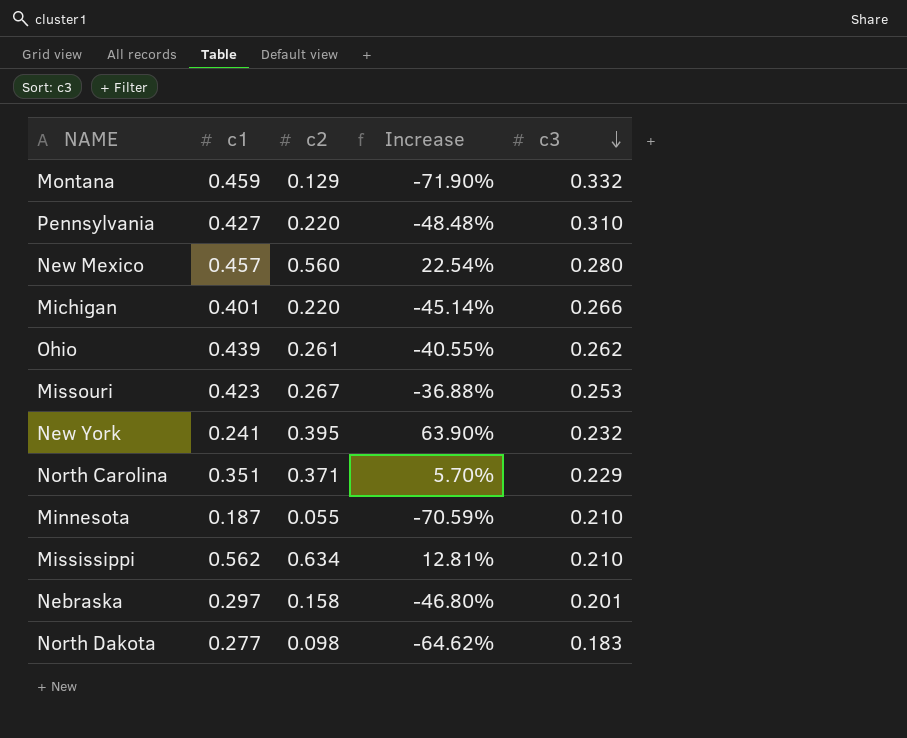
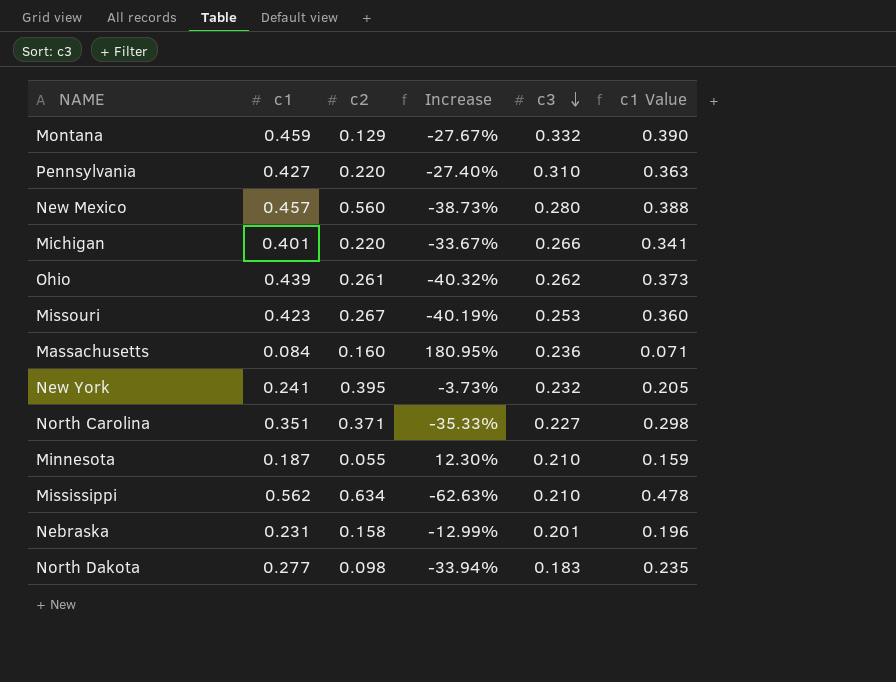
column Increase | formula: ([c2] - [c1]) / [c1] -> ([c3] - [c1]) / [c1]
column c1 Value | formula: none -> [c1] * 0.85
row Massachusetts: none -> 0.084 | 0.160 | 180.95% | 0.236 | 0.071
North Carolina | c3: 0.229 -> 0.227
Nebraska | c1: 0.297 -> 0.231

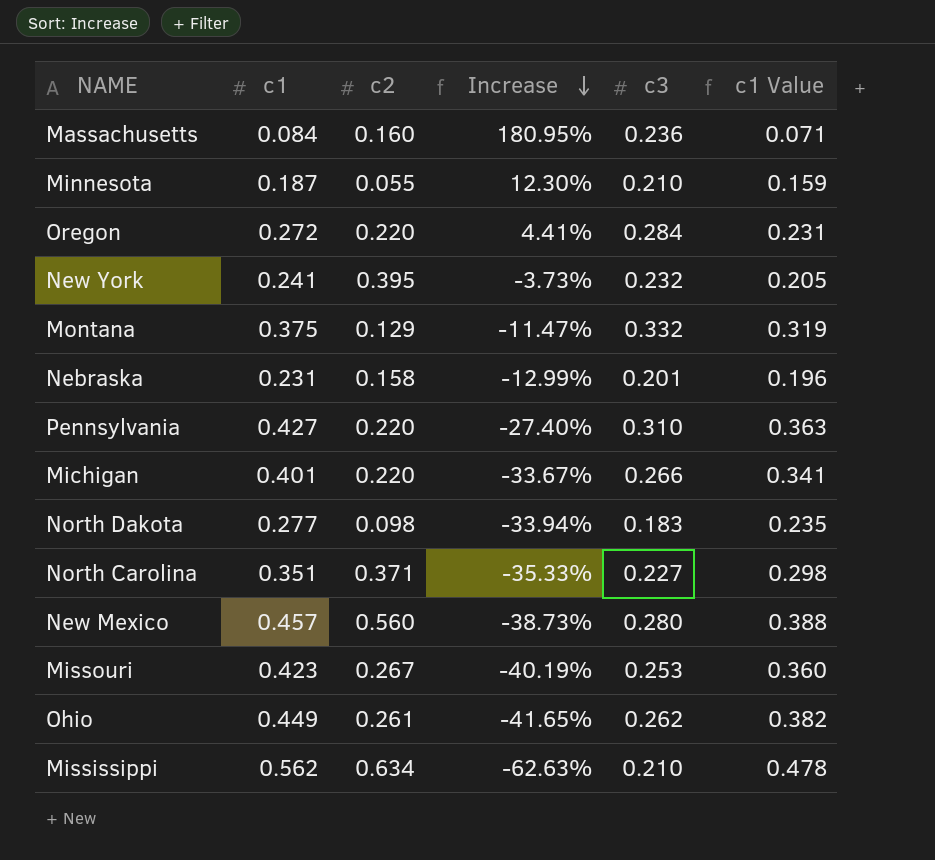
row order: c3 descending -> Increase descending
row Oregon: none -> 0.272 | 0.220 | 4.41% | 0.284 | 0.231
Montana | c1: 0.459 -> 0.375
Montana | Increase: -27.67% -> -11.47%
Montana | c1 Value: 0.390 -> 0.319
Ohio | c1: 0.439 -> 0.449
Ohio | Increase: -40.32% -> -41.65%
Ohio | c1 Value: 0.373 -> 0.382

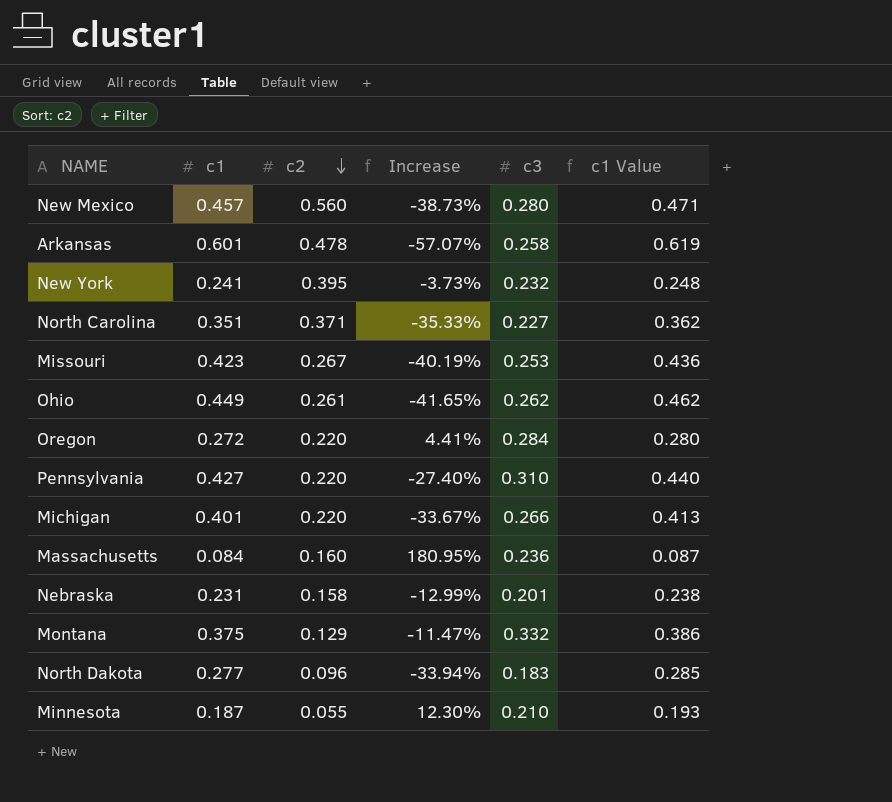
row order: Increase descending -> c2 descending
column c1 Value | formula: [c1] * 0.85 -> [c1] * 1.03
row Mississippi: 0.562 | 0.634 | -62.63% | 0.210 | 0.478 -> none
row Arkansas: none -> 0.601 | 0.478 | -57.07% | 0.258 | 0.619
North Dakota | c2: 0.098 -> 0.096

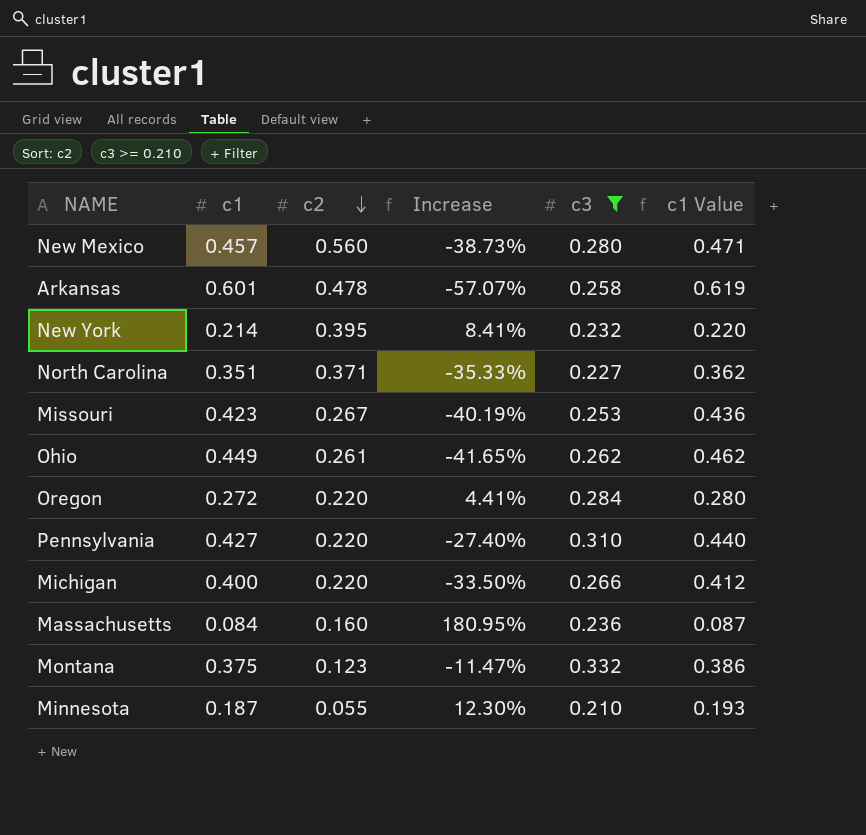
filter: none -> c3 >= 0.210
New York | c1: 0.241 -> 0.214
New York | Increase: -3.73% -> 8.41%
New York | c1 Value: 0.248 -> 0.220
Michigan | c1: 0.401 -> 0.400
Michigan | Increase: -33.67% -> -33.50%
Michigan | c1 Value: 0.413 -> 0.412
Montana | c2: 0.129 -> 0.123

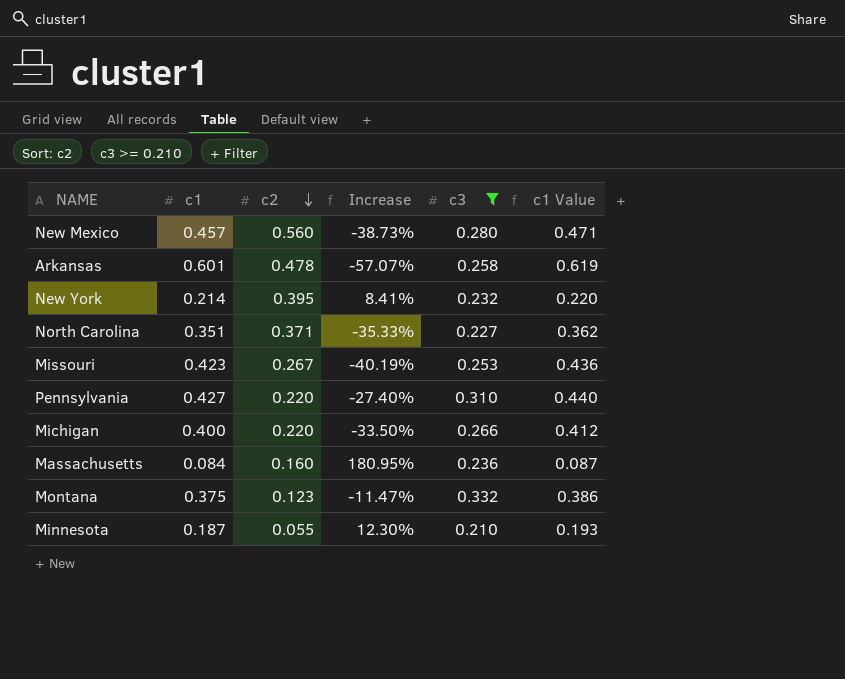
row Ohio: 0.449 | 0.261 | -41.65% | 0.262 | 0.462 -> none
row Oregon: 0.272 | 0.220 | 4.41% | 0.284 | 0.280 -> none

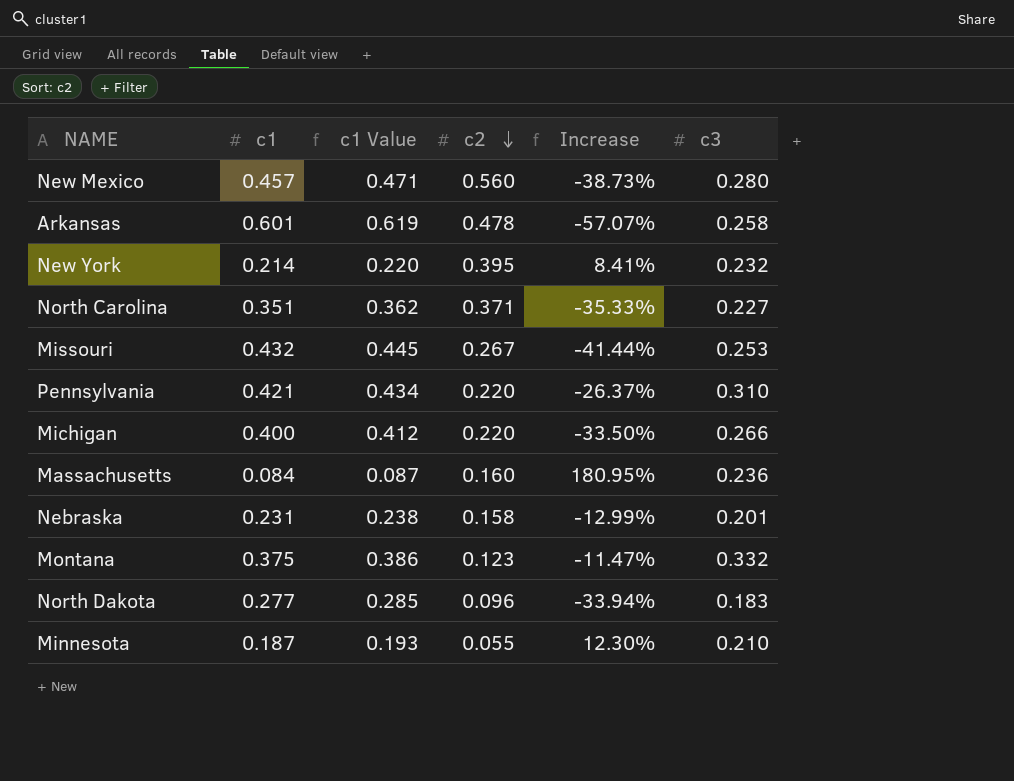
filter: c3 >= 0.210 -> none
column c1 Value | position: 6 -> 3
Missouri | c1: 0.423 -> 0.432
Missouri | c1 Value: 0.436 -> 0.445
Missouri | Increase: -40.19% -> -41.44%
Pennsylvania | c1: 0.427 -> 0.421
Pennsylvania | c1 Value: 0.440 -> 0.434
Pennsylvania | Increase: -27.40% -> -26.37%

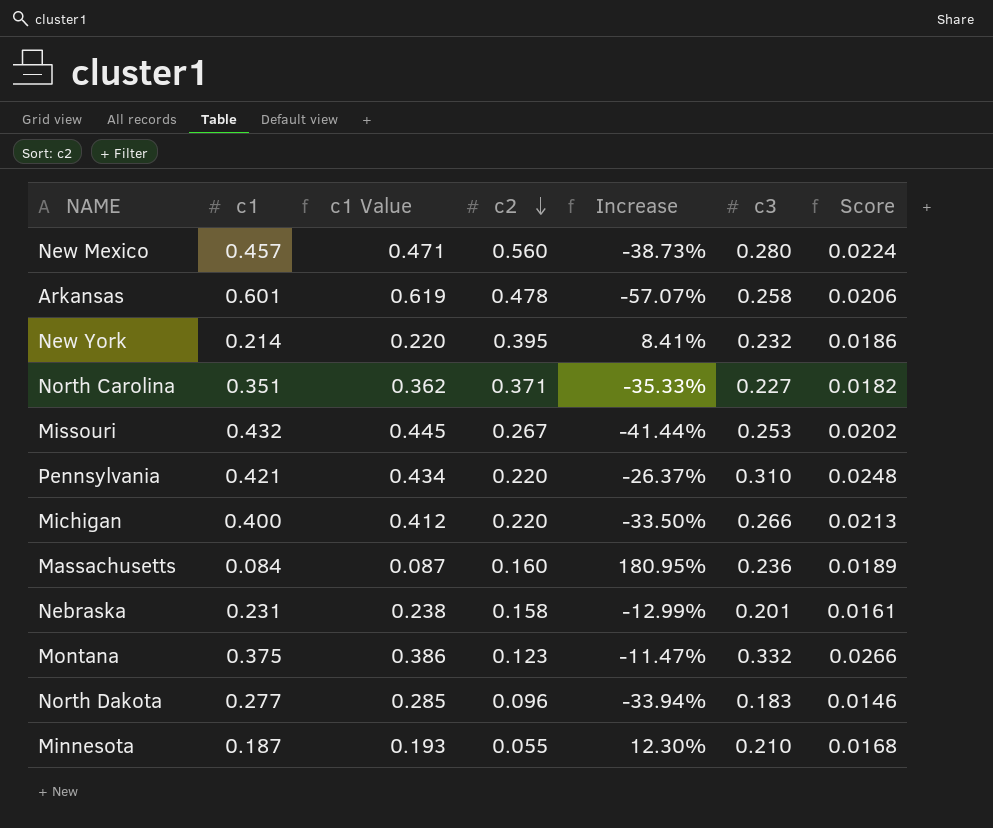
column Score | formula: none -> [c3] * 0.08

